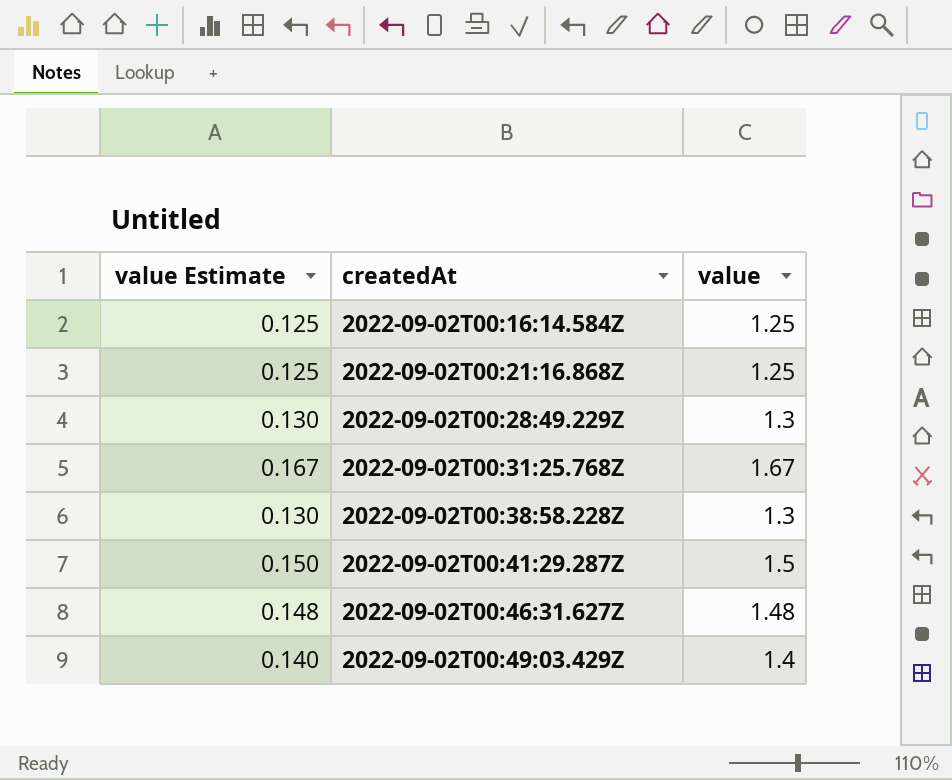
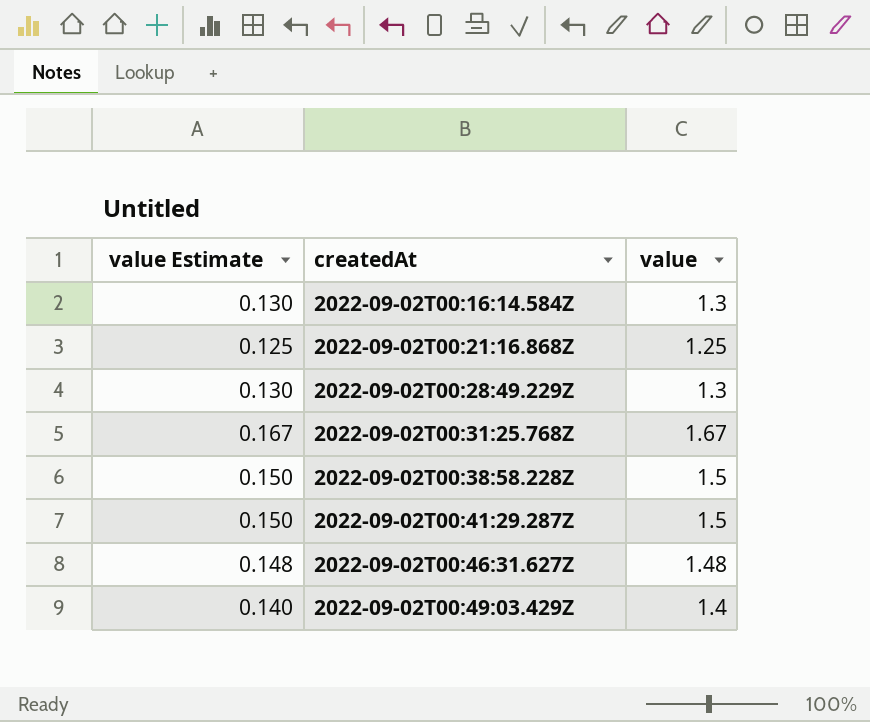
2022-09-02T00:16:14.584Z | value Estimate: 0.125 -> 0.130
2022-09-02T00:16:14.584Z | value: 1.25 -> 1.3
2022-09-02T00:38:58.228Z | value Estimate: 0.130 -> 0.150
2022-09-02T00:38:58.228Z | value: 1.3 -> 1.5

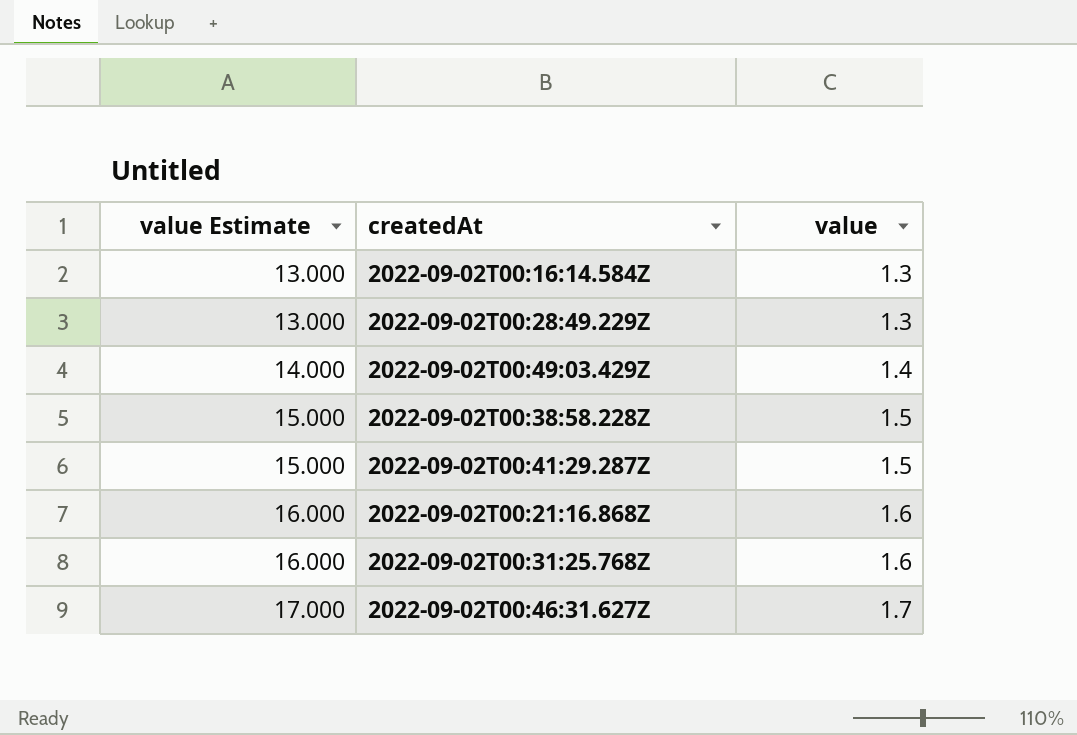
row order: createdAt ascending -> value Estimate ascending
column value Estimate | formula: [value] * 0.1 -> [value] * 10
2022-09-02T00:21:16.868Z | value: 1.25 -> 1.6
2022-09-02T00:31:25.768Z | value: 1.67 -> 1.6
2022-09-02T00:46:31.627Z | value: 1.48 -> 1.7

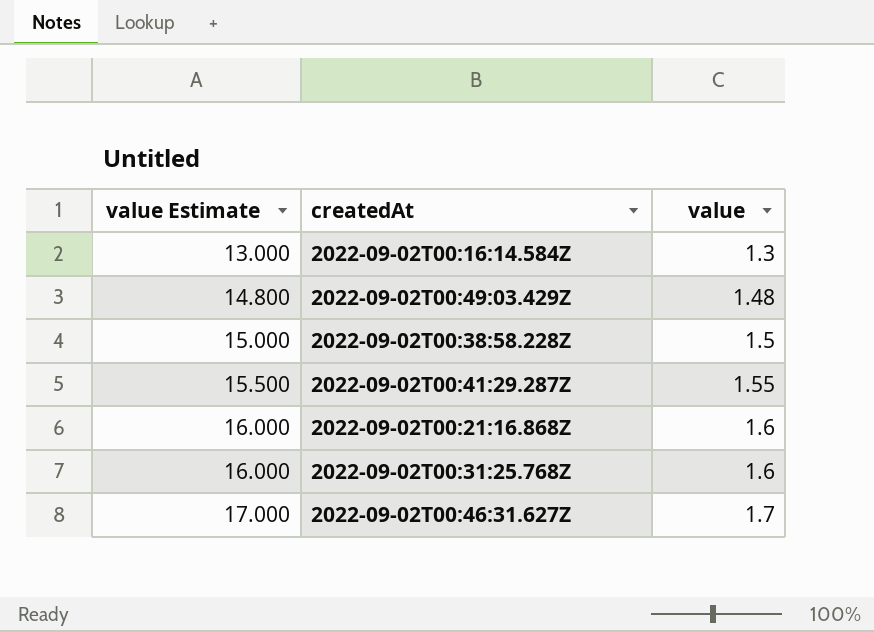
row 2022-09-02T00:28:49.229Z: 13.000 | 1.3 -> none
2022-09-02T00:49:03.429Z | value Estimate: 14.000 -> 14.800
2022-09-02T00:49:03.429Z | value: 1.4 -> 1.48
2022-09-02T00:41:29.287Z | value Estimate: 15.000 -> 15.500
2022-09-02T00:41:29.287Z | value: 1.5 -> 1.55

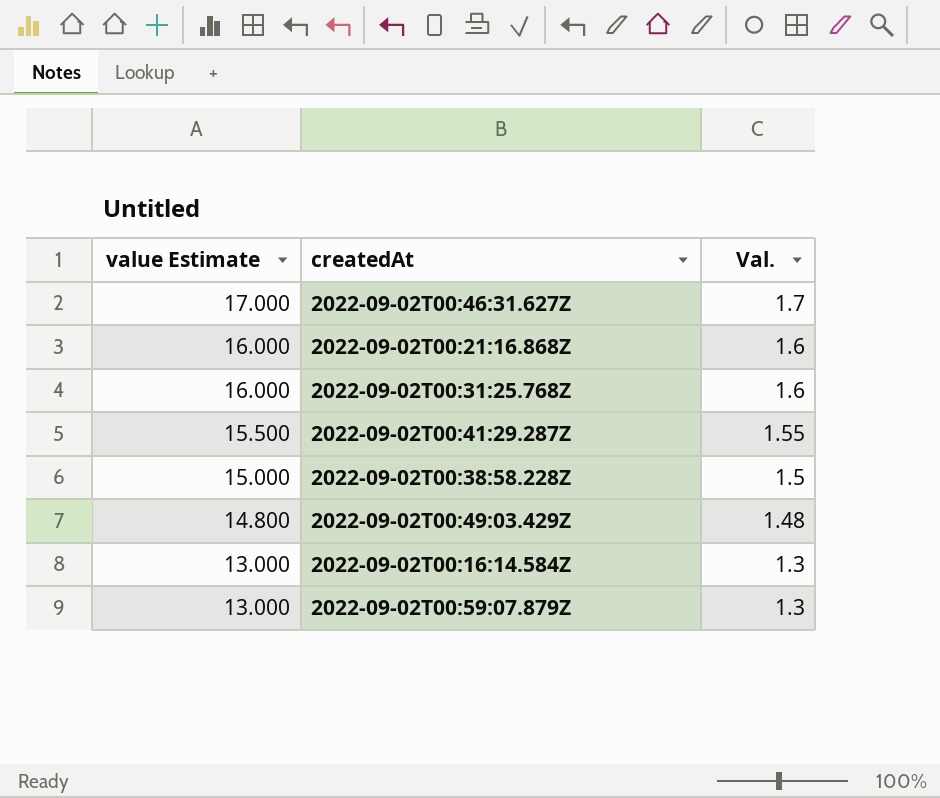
row order: value Estimate ascending -> value Estimate descending
column name: value -> Val.
row 2022-09-02T00:59:07.879Z: none -> 13.000 | 1.3

